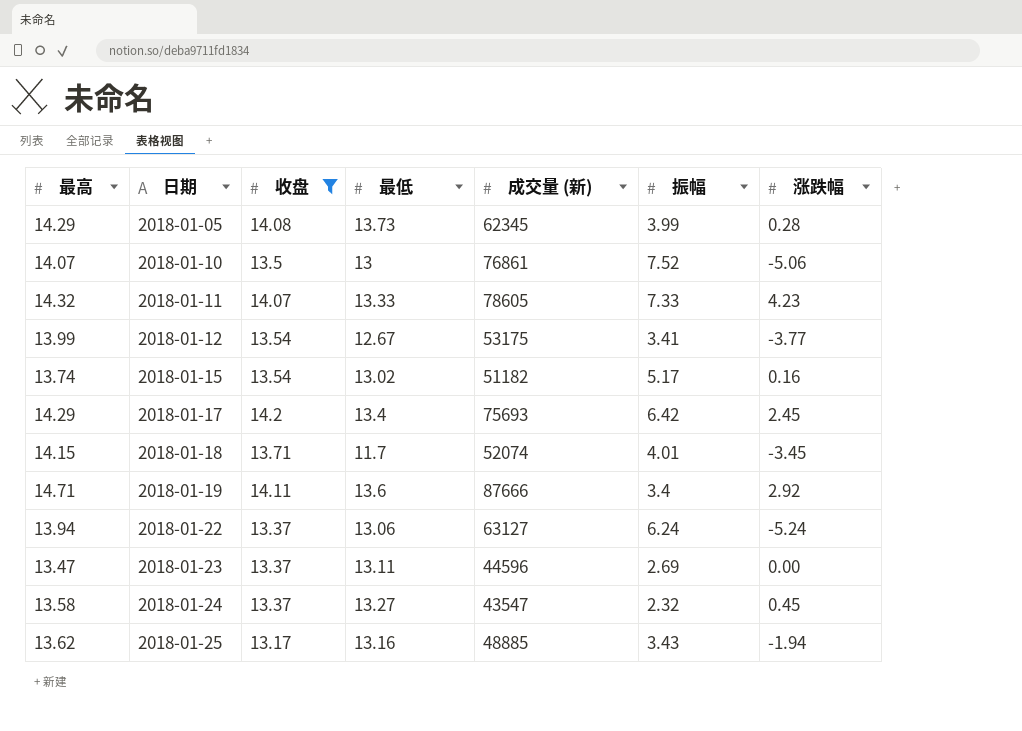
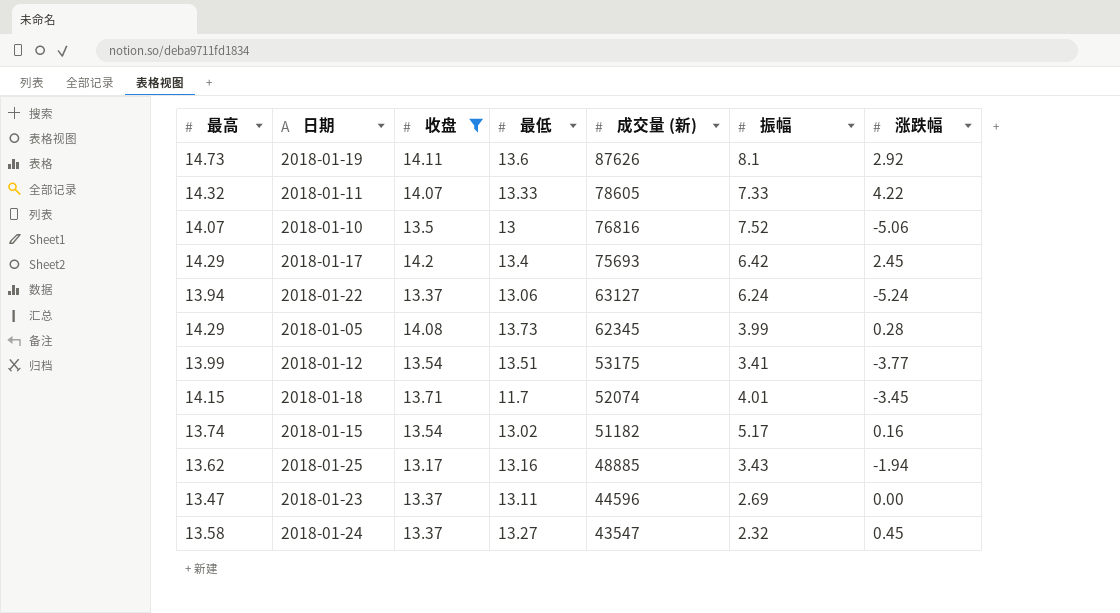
row order: 日期 ascending -> 成交量 (新) descending
2018-01-19 | 最高: 14.71 -> 14.73
2018-01-19 | 成交量 (新): 87666 -> 87626
2018-01-19 | 振幅: 3.4 -> 8.1
2018-01-11 | 涨跌幅: 4.23 -> 4.22
2018-01-10 | 成交量 (新): 76861 -> 76816
2018-01-12 | 最低: 12.67 -> 13.51

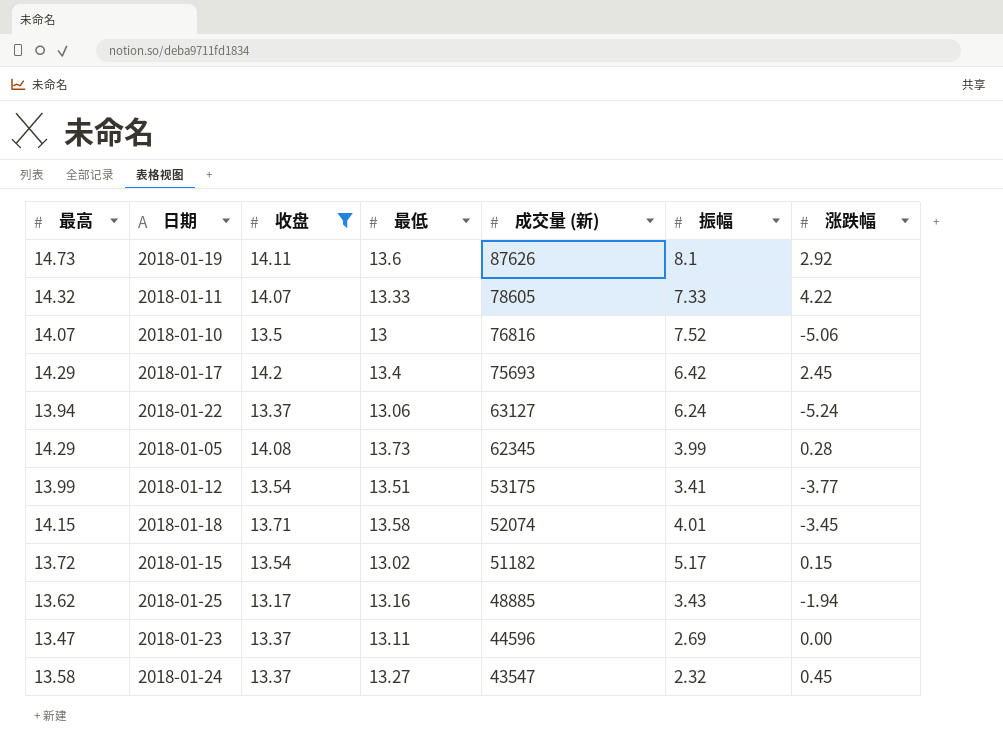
2018-01-18 | 最低: 11.7 -> 13.58
2018-01-15 | 最高: 13.74 -> 13.72
2018-01-15 | 涨跌幅: 0.16 -> 0.15

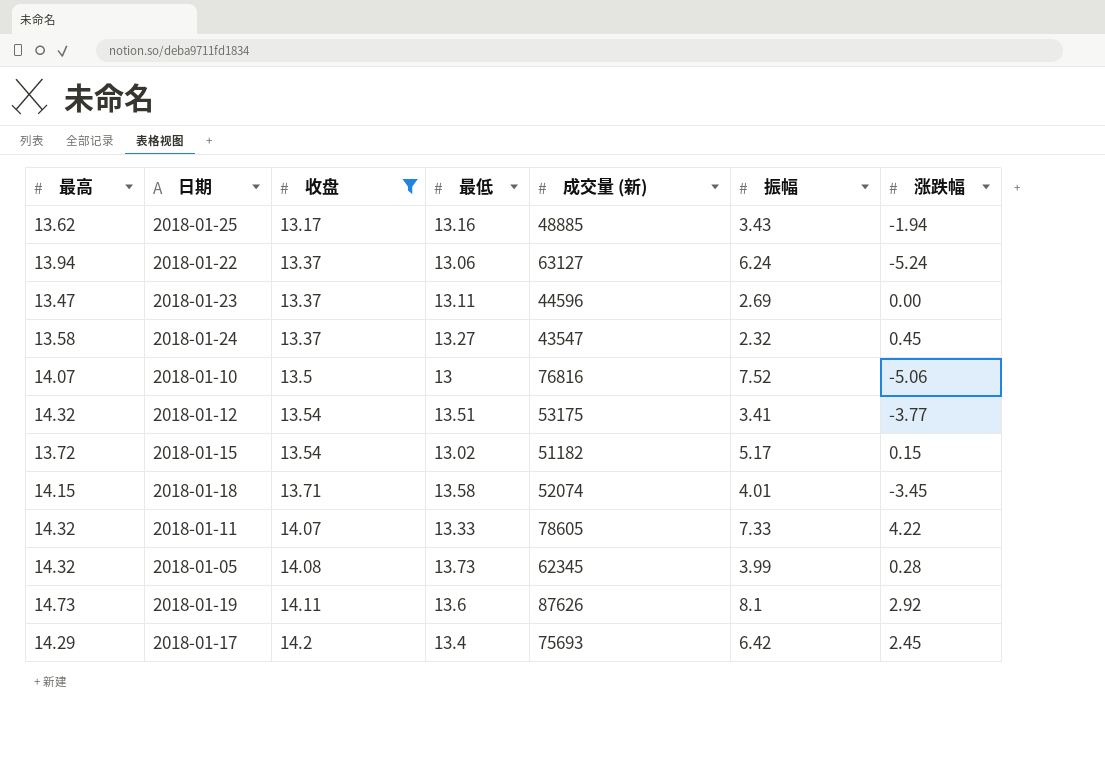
row order: 成交量 (新) descending -> 收盘 ascending
2018-01-12 | 最高: 13.99 -> 14.32
2018-01-05 | 最高: 14.29 -> 14.32

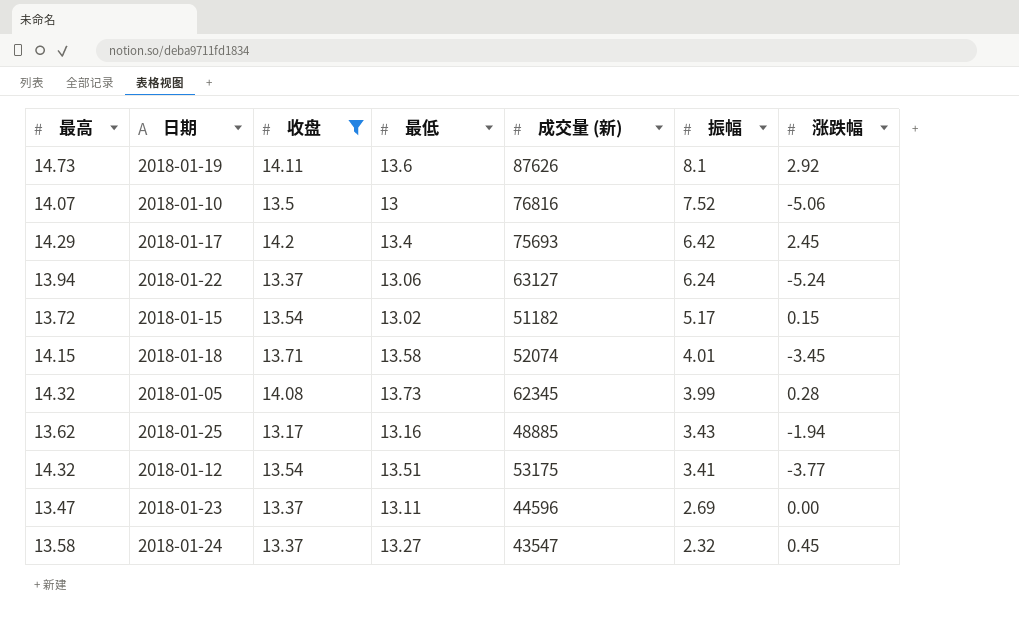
row order: 收盘 ascending -> 振幅 descending
row 2018-01-11: 14.32 | 14.07 | 13.33 | 78605 | 7.33 | 4.22 -> none

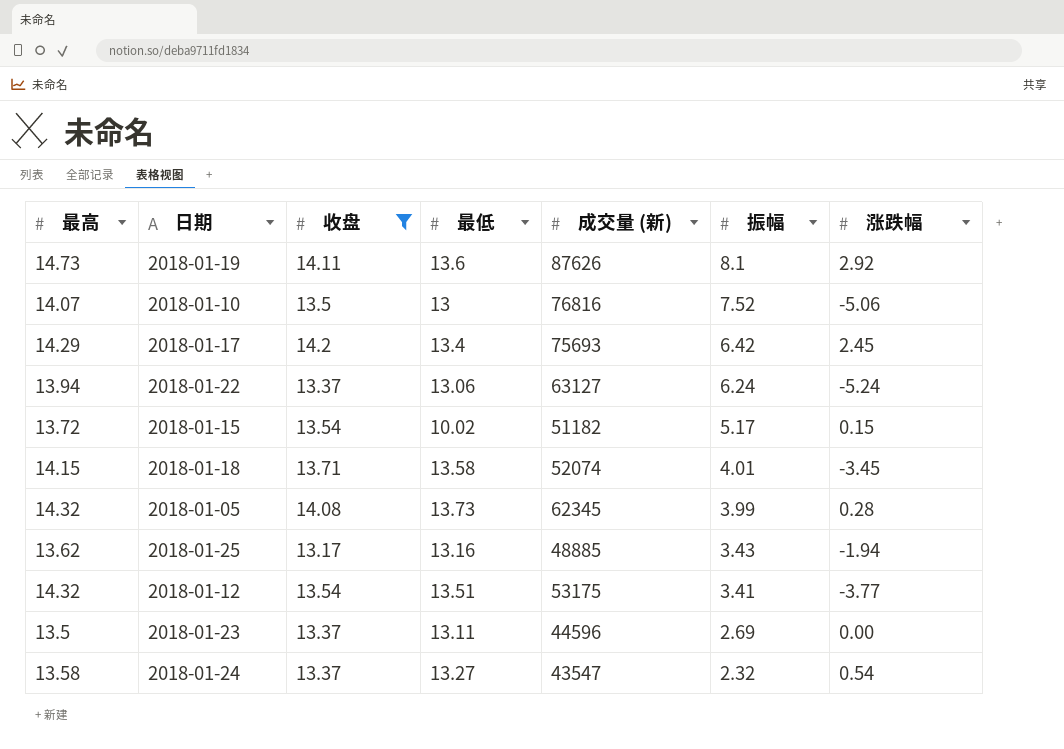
2018-01-15 | 最低: 13.02 -> 10.02
2018-01-23 | 最高: 13.47 -> 13.5
2018-01-24 | 涨跌幅: 0.45 -> 0.54

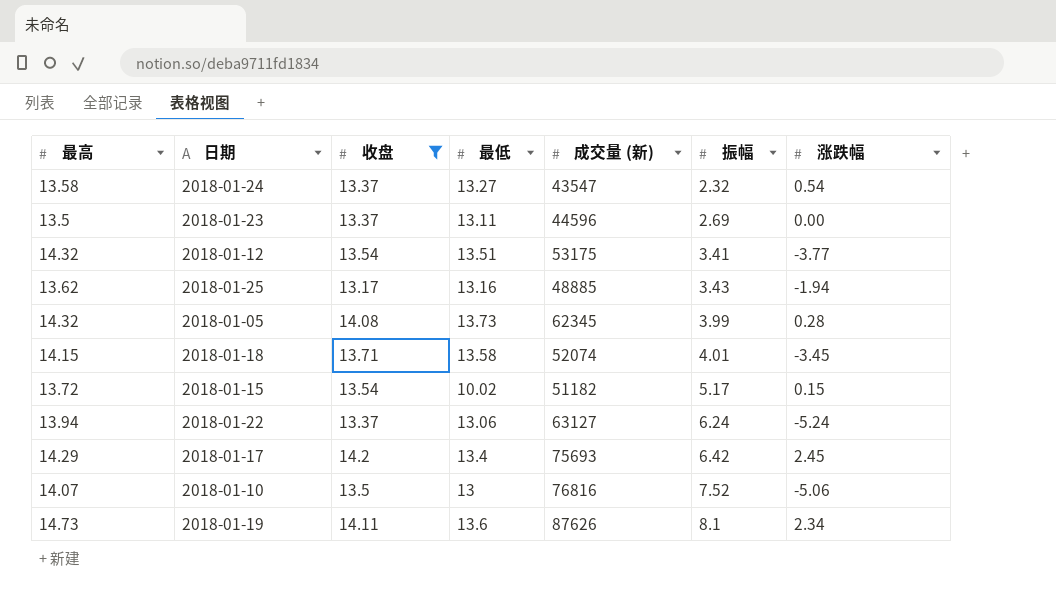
row order: 振幅 descending -> 振幅 ascending
2018-01-19 | 涨跌幅: 2.92 -> 2.34

